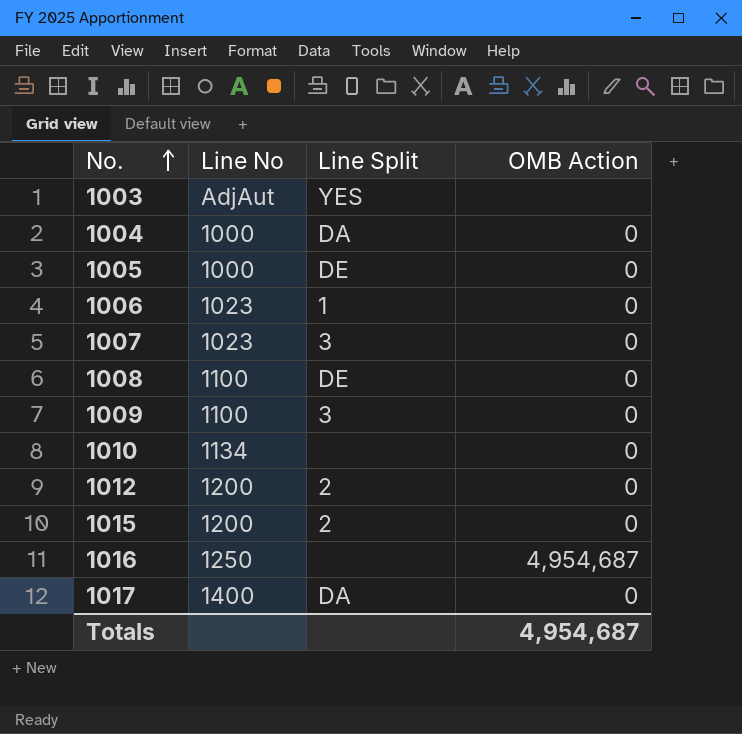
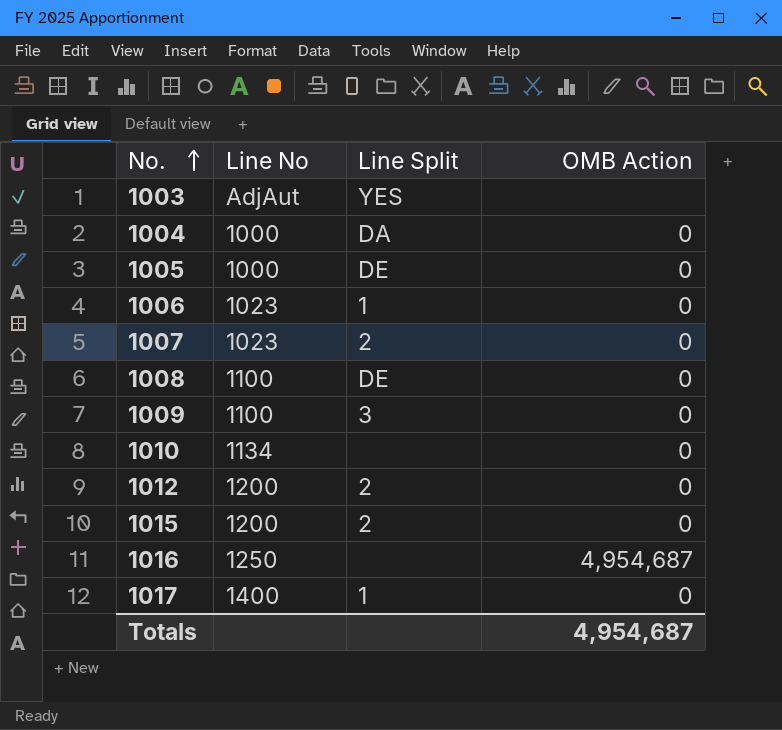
1007 | Line Split: 3 -> 2
1017 | Line Split: DA -> 1

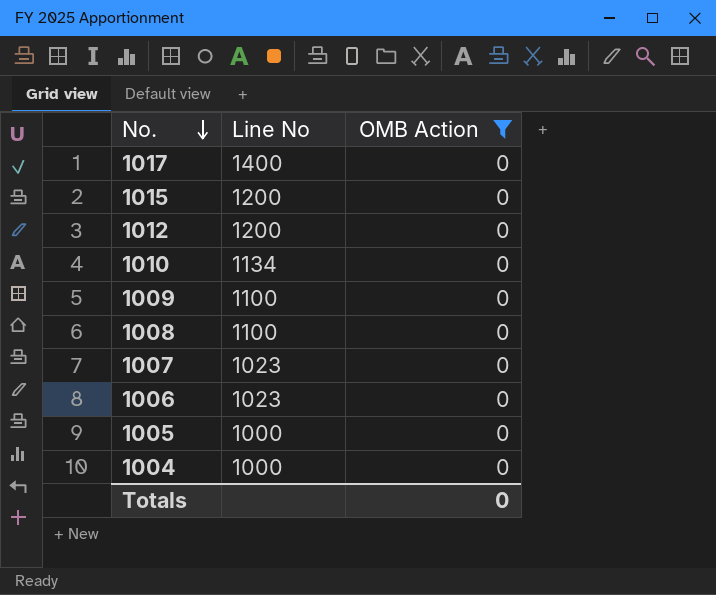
filter: none -> OMB Action = 0
row order: No. ascending -> No. descending
column Line Split | position: 3 -> none
Totals | OMB Action: 4,954,687 -> 0

